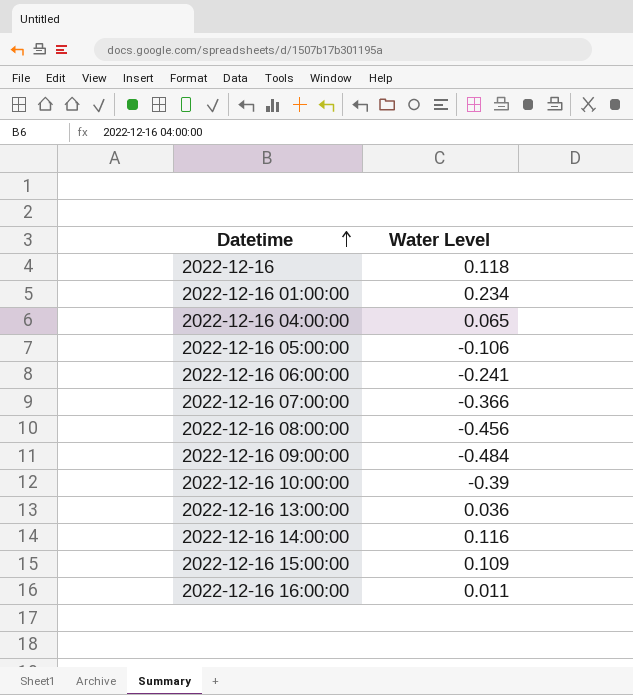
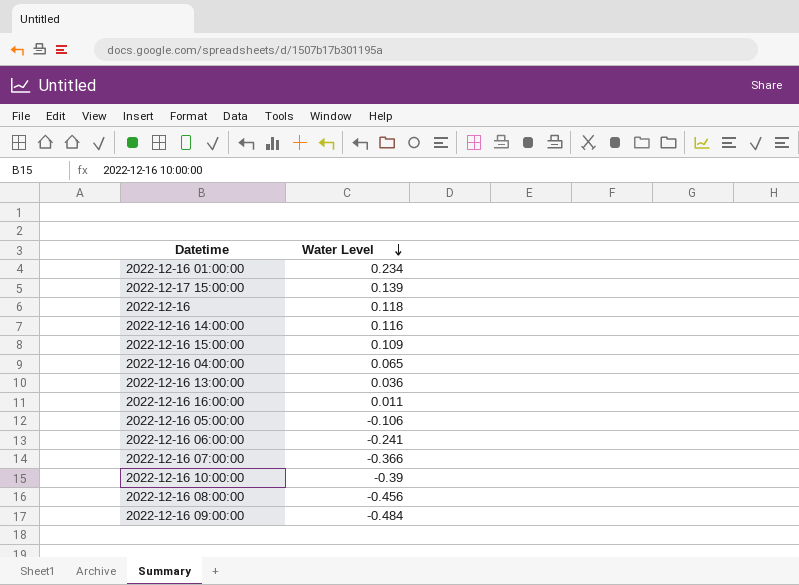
row order: Datetime ascending -> Water Level descending
row 2022-12-17 15:00:00: none -> 0.139

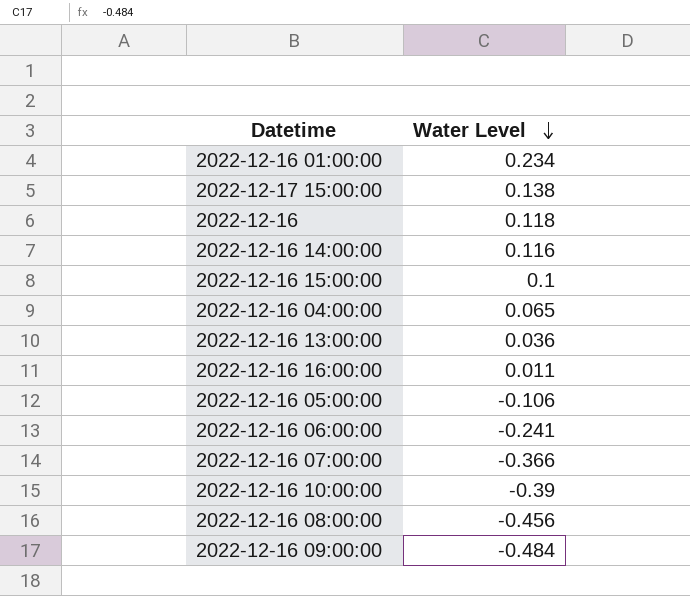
2022-12-17 15:00:00 | Water Level: 0.139 -> 0.138
2022-12-16 15:00:00 | Water Level: 0.109 -> 0.1

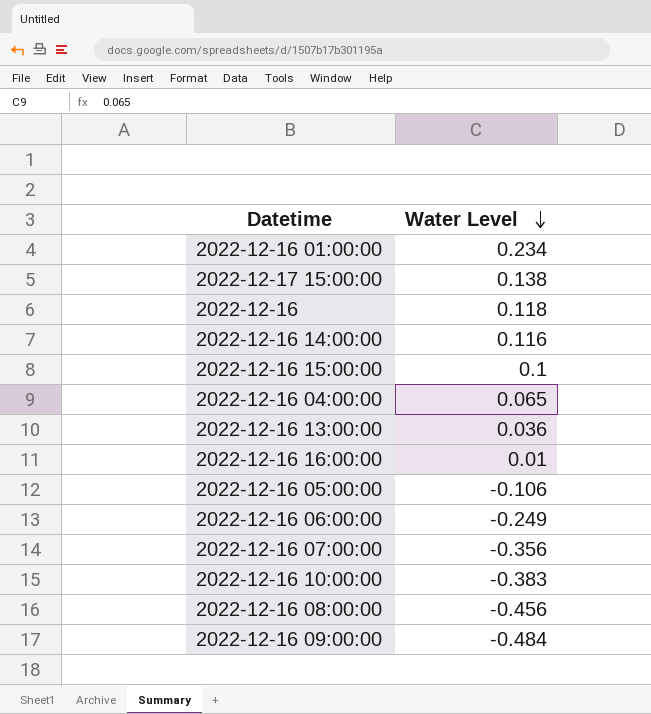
2022-12-16 16:00:00 | Water Level: 0.011 -> 0.01
2022-12-16 06:00:00 | Water Level: -0.241 -> -0.249
2022-12-16 07:00:00 | Water Level: -0.366 -> -0.356
2022-12-16 10:00:00 | Water Level: -0.39 -> -0.383

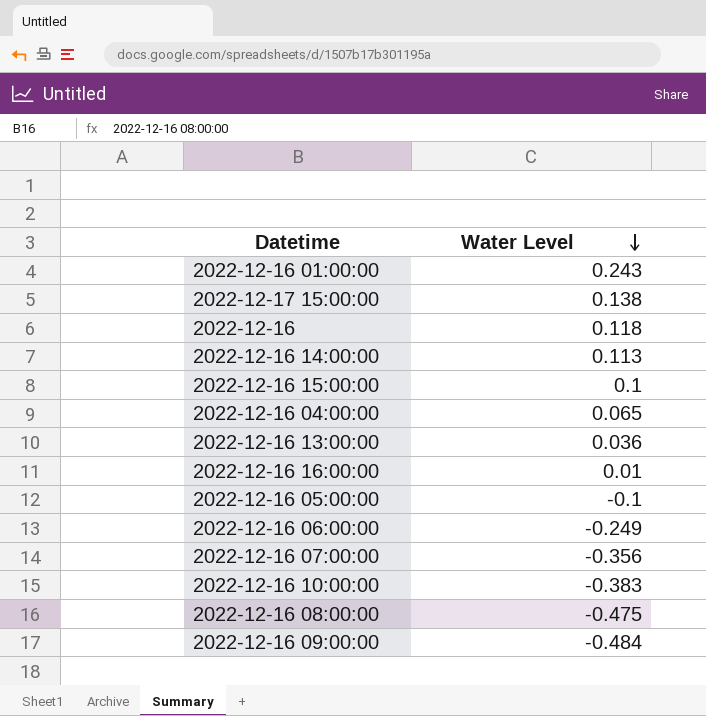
2022-12-16 01:00:00 | Water Level: 0.234 -> 0.243
2022-12-16 14:00:00 | Water Level: 0.116 -> 0.113
2022-12-16 05:00:00 | Water Level: -0.106 -> -0.1
2022-12-16 08:00:00 | Water Level: -0.456 -> -0.475

